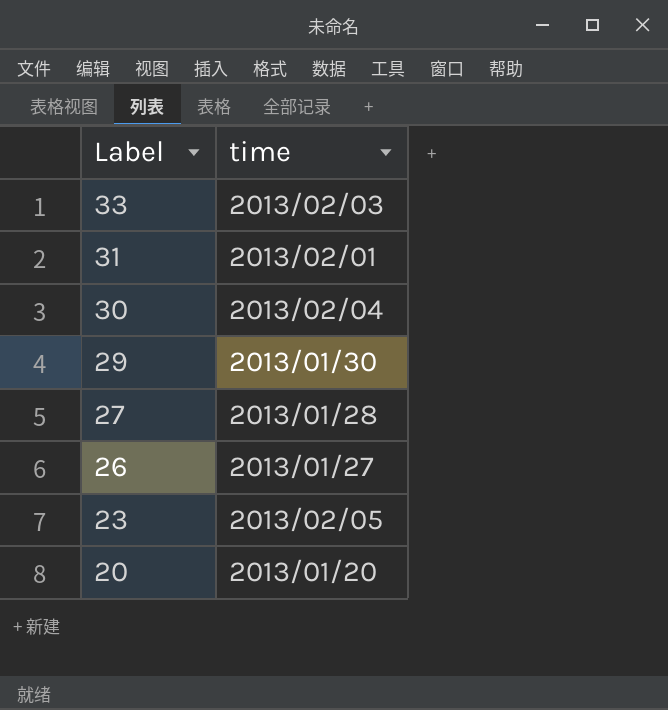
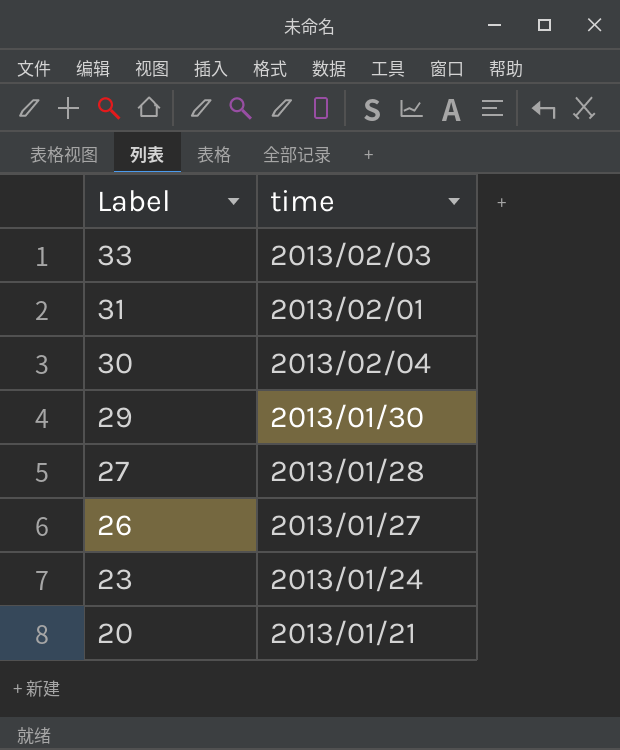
23 | time: 2013/02/05 -> 2013/01/24
20 | time: 2013/01/20 -> 2013/01/21

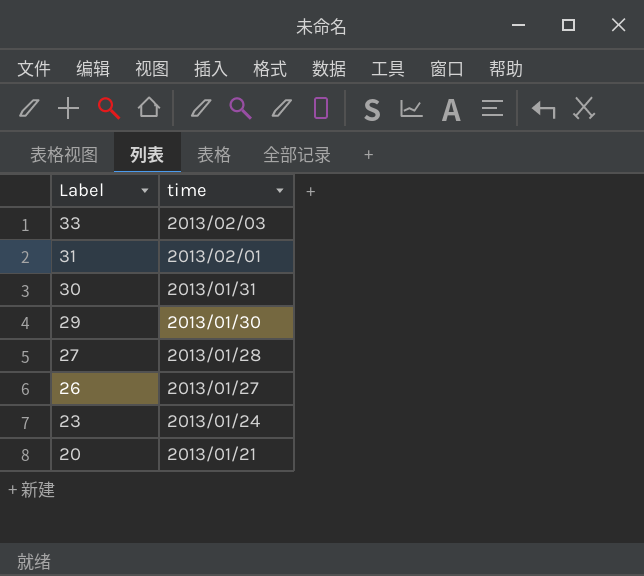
30 | time: 2013/02/04 -> 2013/01/31

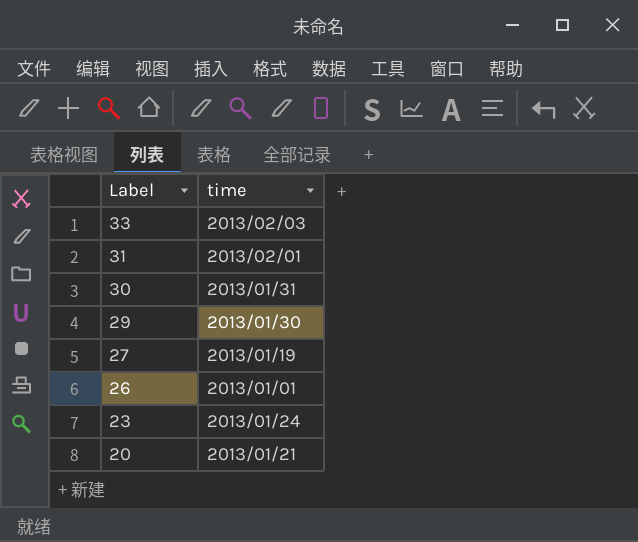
27 | time: 2013/01/28 -> 2013/01/19
26 | time: 2013/01/27 -> 2013/01/01

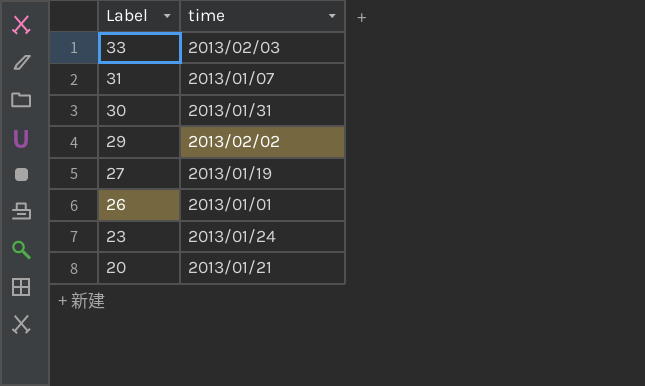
31 | time: 2013/02/01 -> 2013/01/07
29 | time: 2013/01/30 -> 2013/02/02

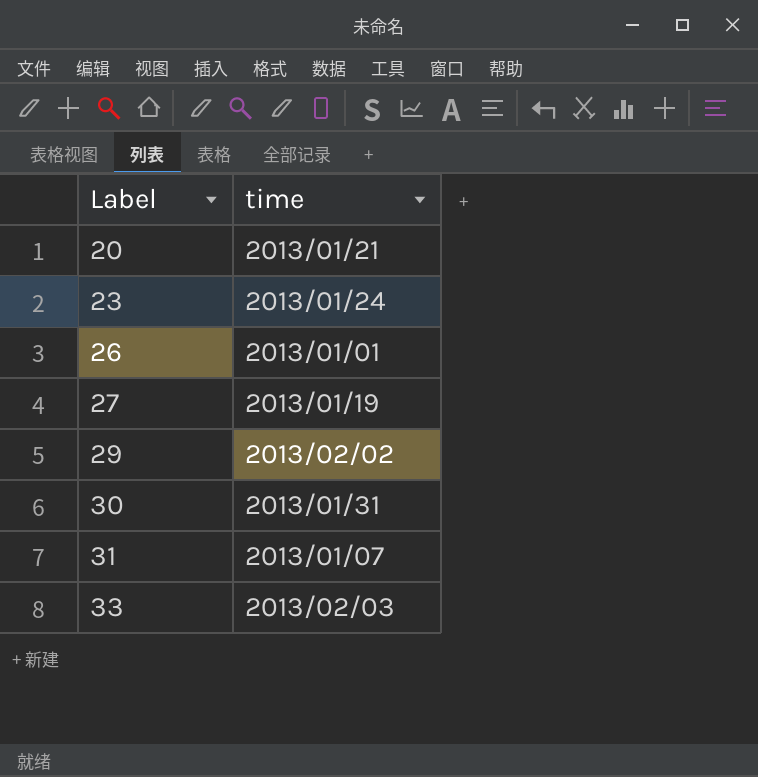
row order: Label descending -> Label ascending

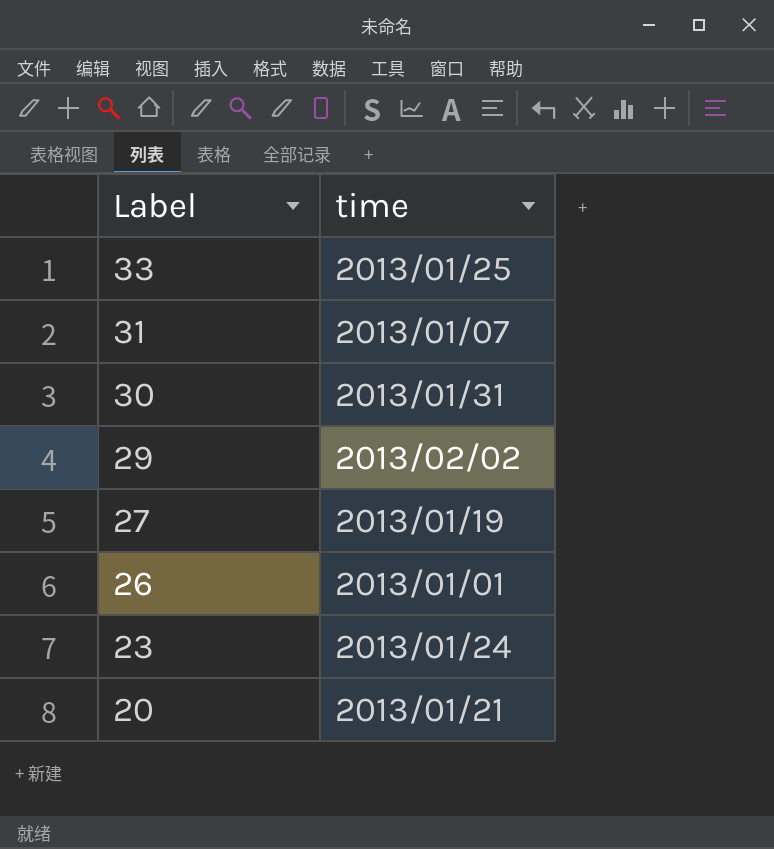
row order: Label ascending -> Label descending
33 | time: 2013/02/03 -> 2013/01/25

